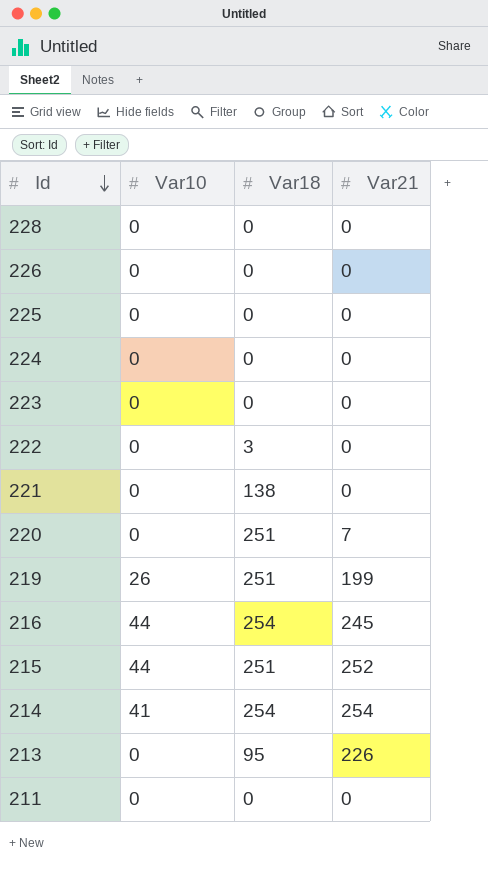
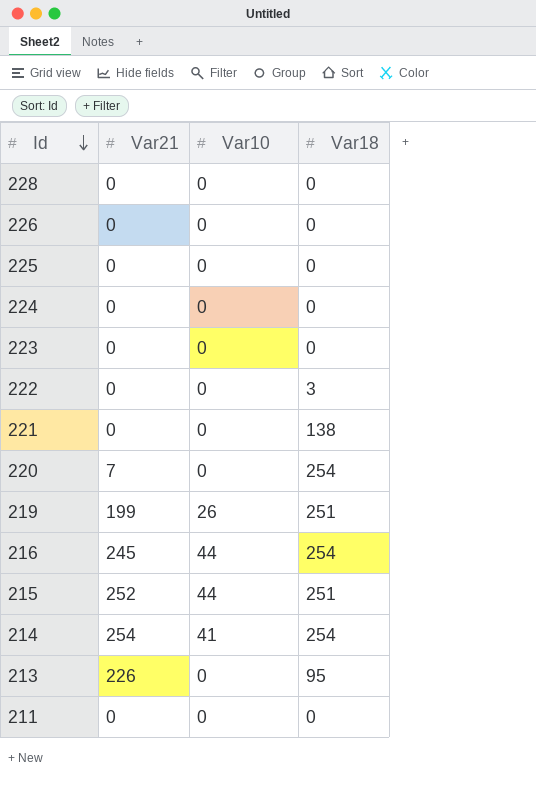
column Var21 | position: 4 -> 2
220 | Var18: 251 -> 254

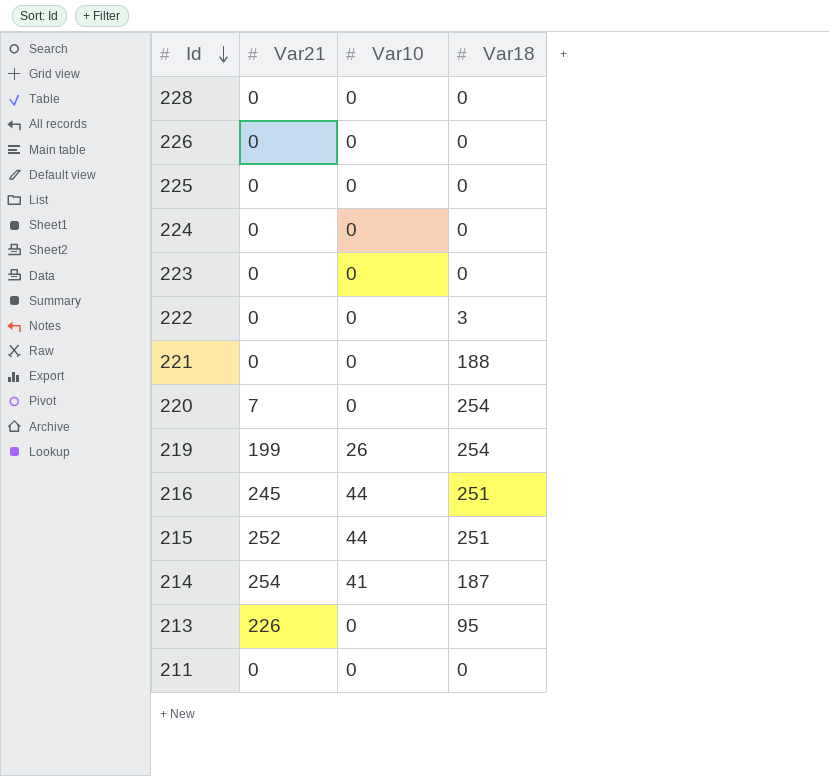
221 | Var18: 138 -> 188
219 | Var18: 251 -> 254
216 | Var18: 254 -> 251
214 | Var18: 254 -> 187

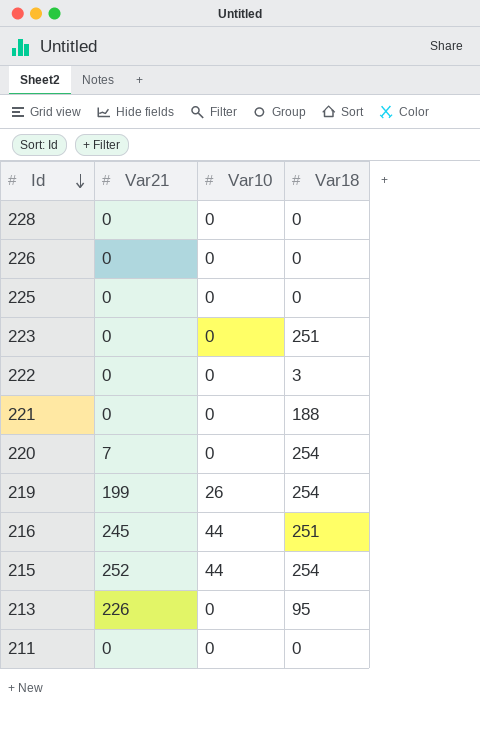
row 224: 0 | 0 | 0 -> none
row 214: 254 | 41 | 187 -> none
223 | Var18: 0 -> 251
215 | Var18: 251 -> 254

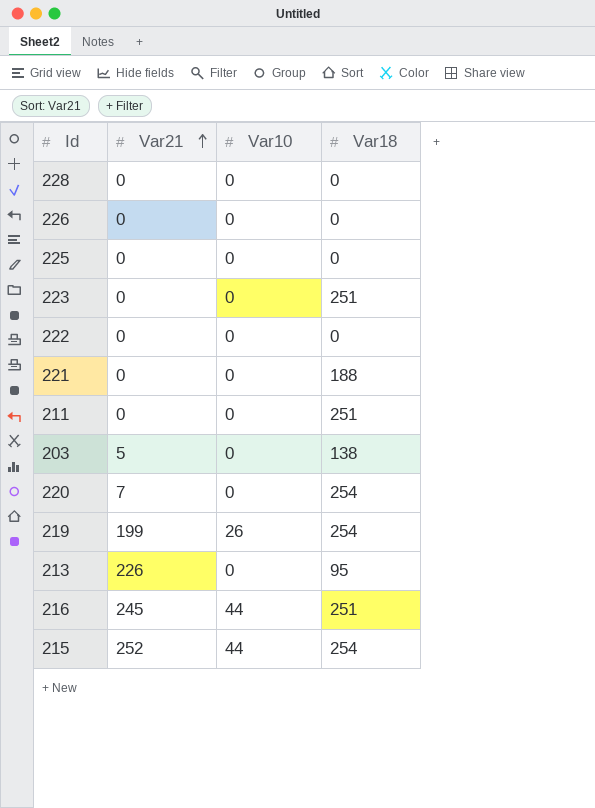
row order: Id descending -> Var21 ascending
222 | Var18: 3 -> 0
211 | Var18: 0 -> 251
row 203: none -> 5 | 0 | 138

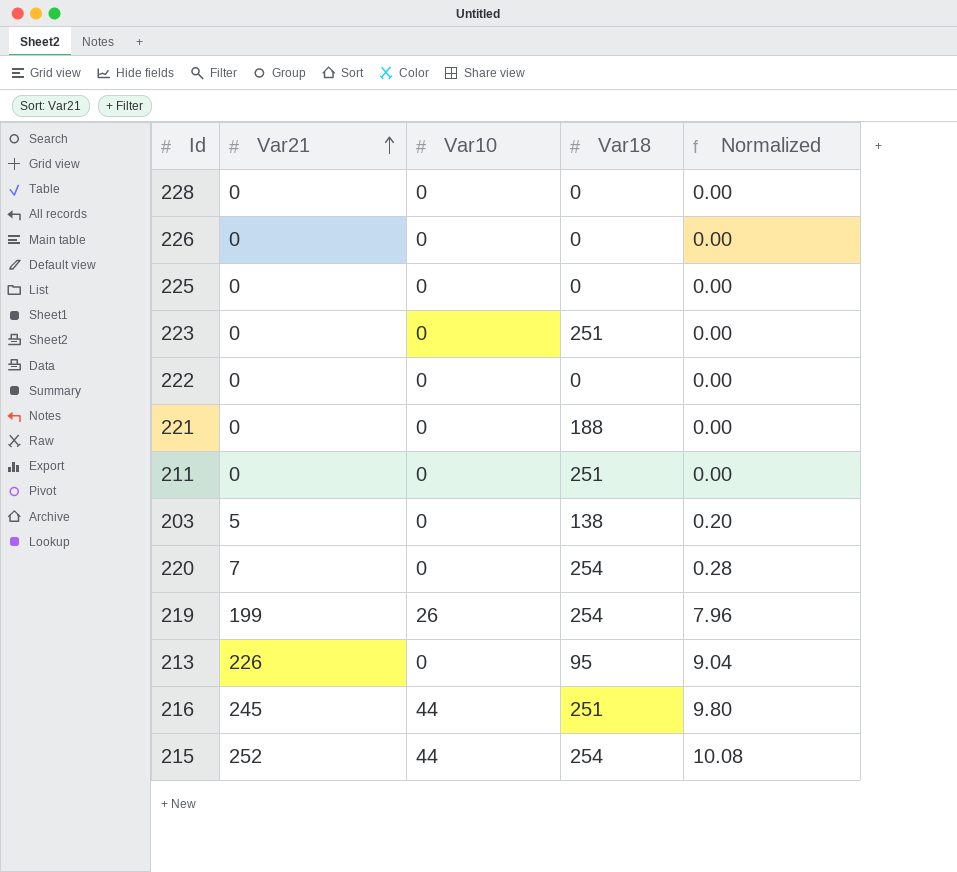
column Normalized | formula: none -> [Var21] * 0.04

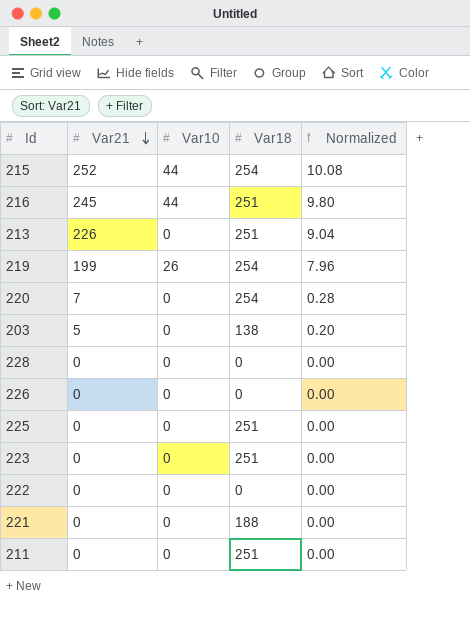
row order: Var21 ascending -> Var21 descending
213 | Var18: 95 -> 251
225 | Var18: 0 -> 251

